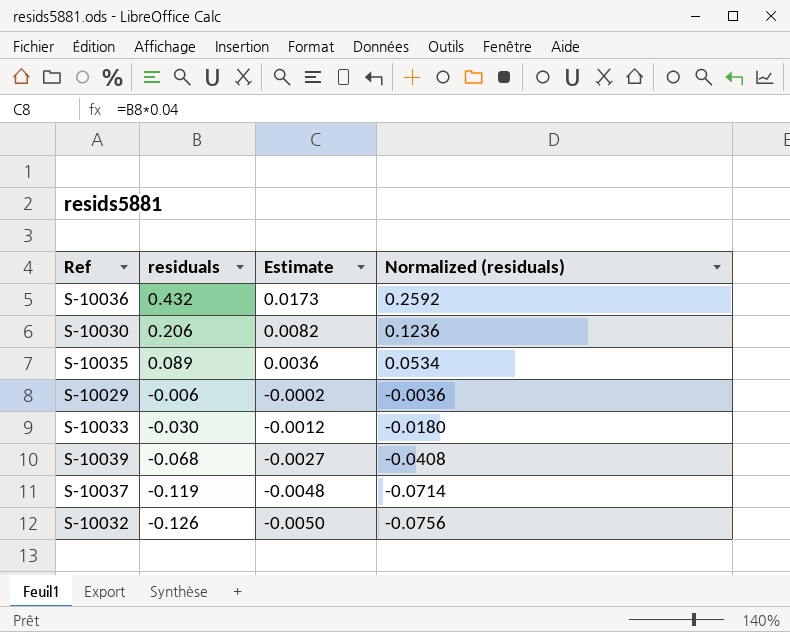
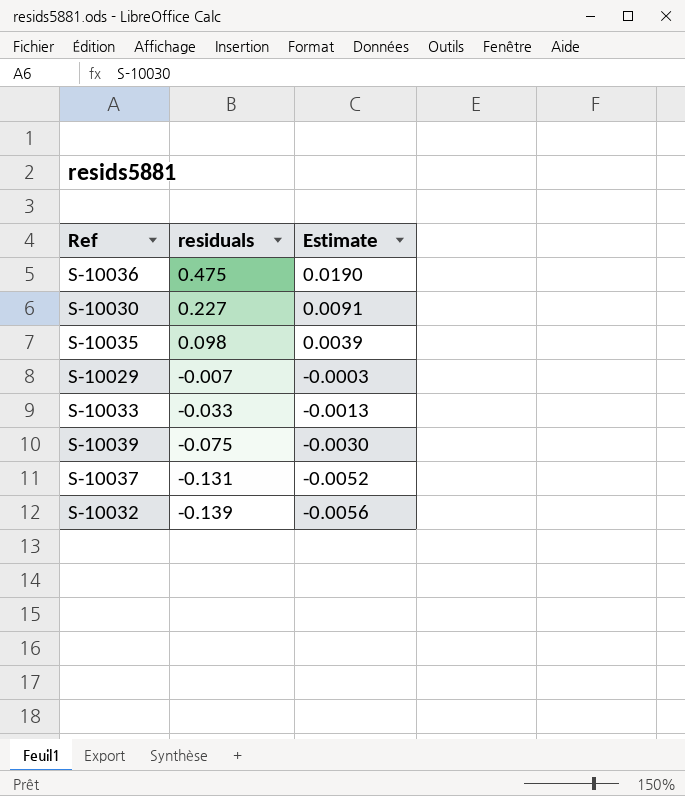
column Normalized (residuals) | formula: [residuals] * 0.6 -> none
S-10036 | residuals: 0.432 -> 0.475
S-10036 | Estimate: 0.0173 -> 0.0190
S-10030 | residuals: 0.206 -> 0.227
S-10030 | Estimate: 0.0082 -> 0.0091
S-10035 | residuals: 0.089 -> 0.098
S-10035 | Estimate: 0.0036 -> 0.0039
S-10029 | residuals: -0.006 -> -0.007
S-10029 | Estimate: -0.0002 -> -0.0003
S-10033 | residuals: -0.030 -> -0.033
S-10033 | Estimate: -0.0012 -> -0.0013
S-10039 | residuals: -0.068 -> -0.075
S-10039 | Estimate: -0.0027 -> -0.0030
S-10037 | residuals: -0.119 -> -0.131
S-10037 | Estimate: -0.0048 -> -0.0052
S-10032 | residuals: -0.126 -> -0.139
S-10032 | Estimate: -0.0050 -> -0.0056

